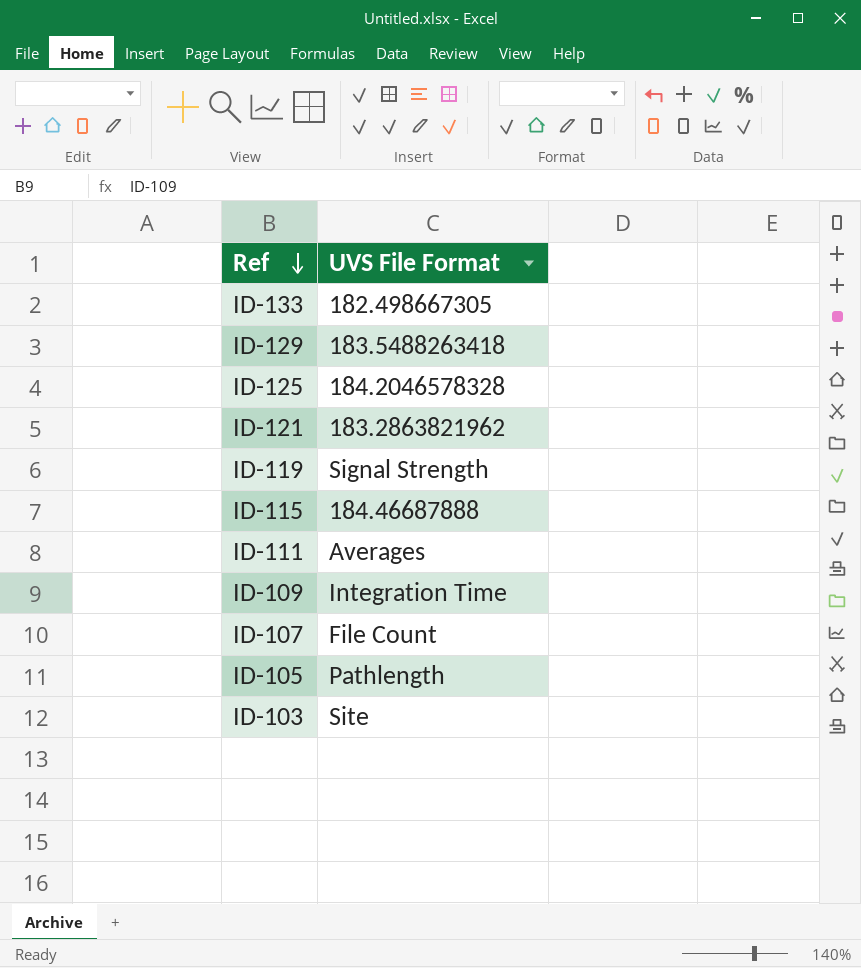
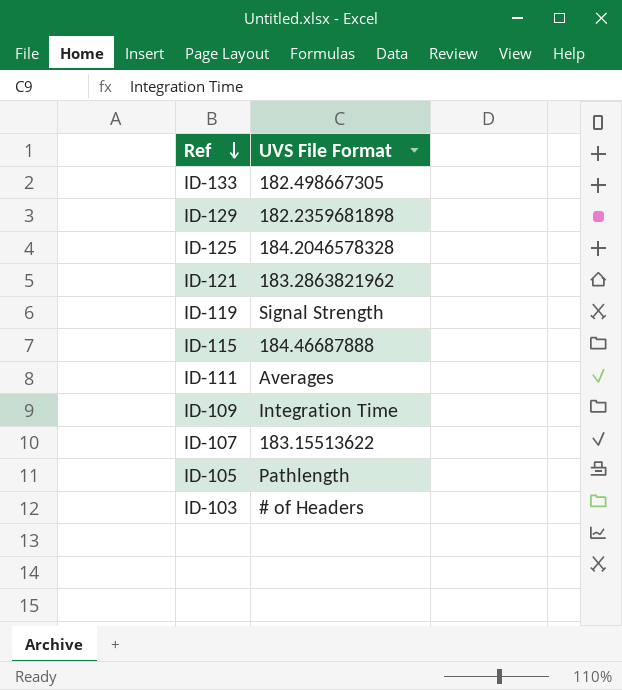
ID-129 | UVS File Format: 183.5488263418 -> 182.2359681898
ID-107 | UVS File Format: File Count -> 183.15513622
ID-103 | UVS File Format: Site -> # of Headers

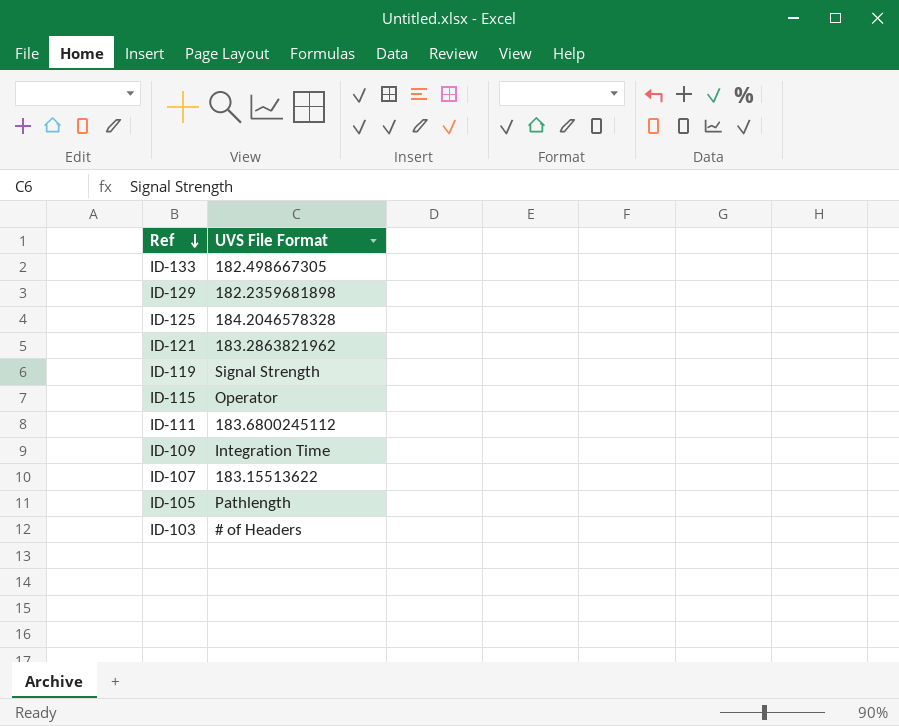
ID-115 | UVS File Format: 184.46687888 -> Operator
ID-111 | UVS File Format: Averages -> 183.6800245112

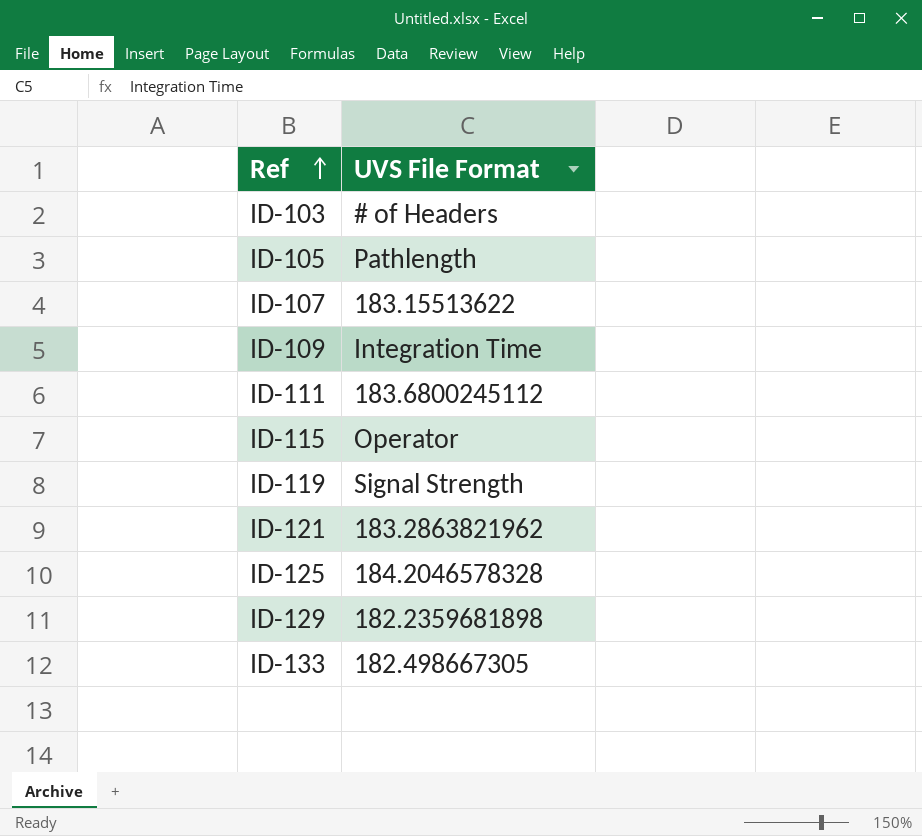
row order: Ref descending -> Ref ascending

